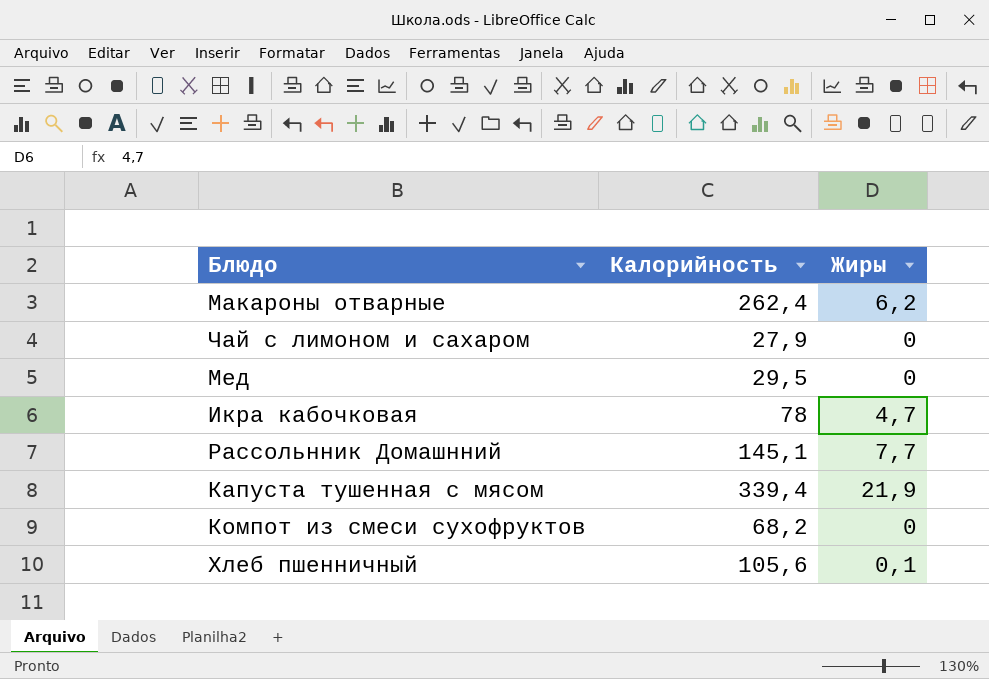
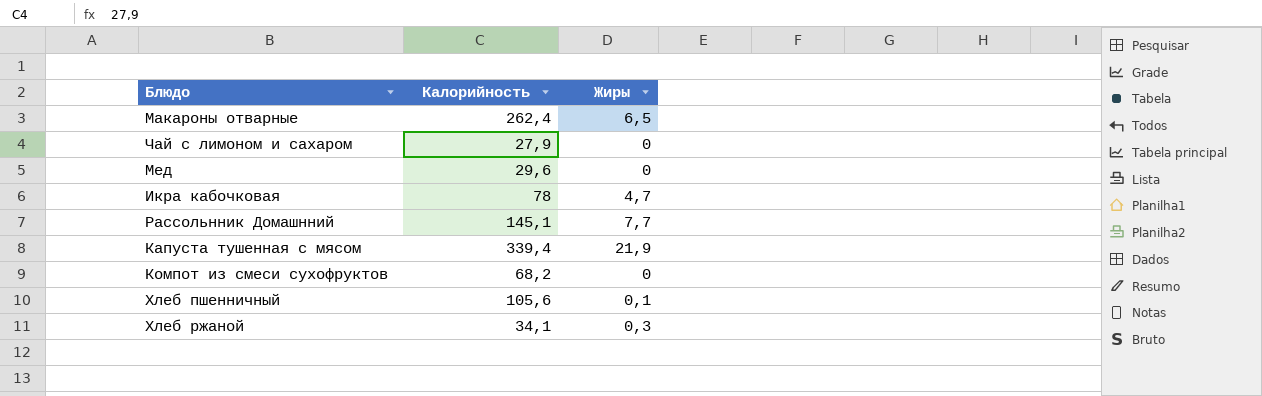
Макароны отварные | Жиры: 6,2 -> 6,5
Мед | Калорийность: 29,5 -> 29,6
row Хлеб ржаной: none -> 34,1 | 0,3

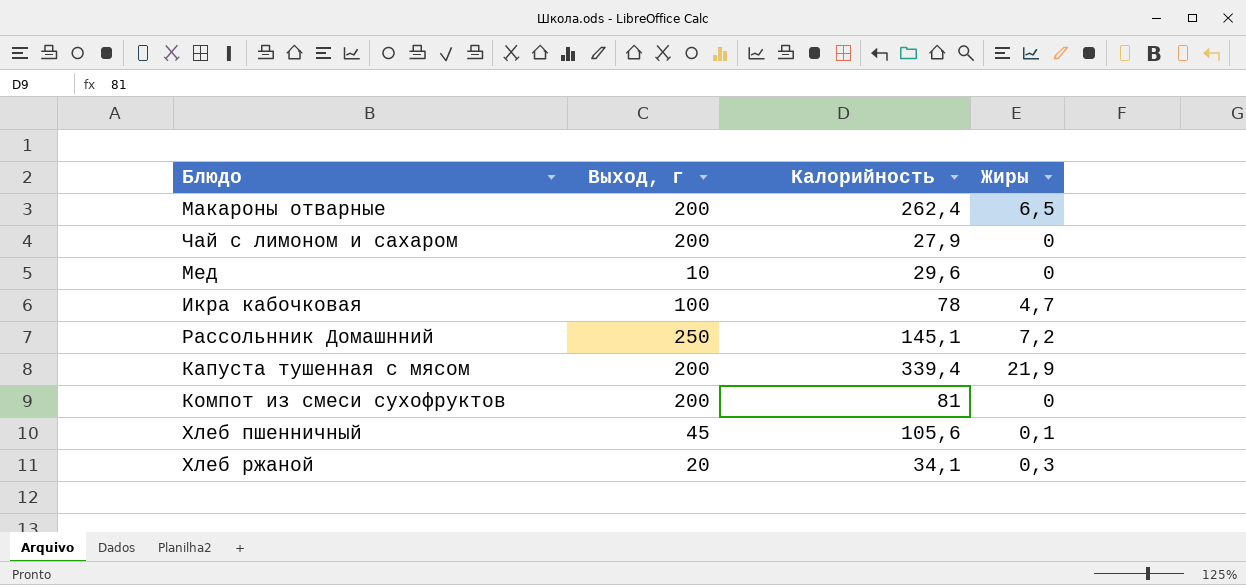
column Выход, г | position: none -> 2
Рассольнник Домашнний | Жиры: 7,7 -> 7,2
Компот из смеси сухофруктов | Калорийность: 68,2 -> 81

